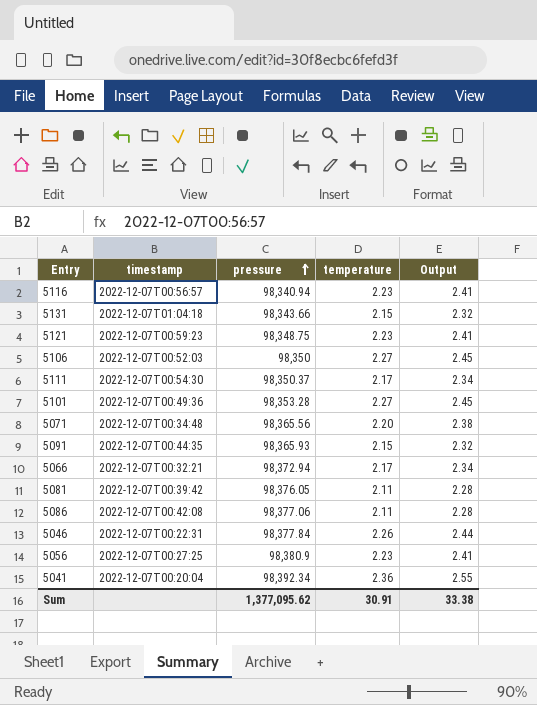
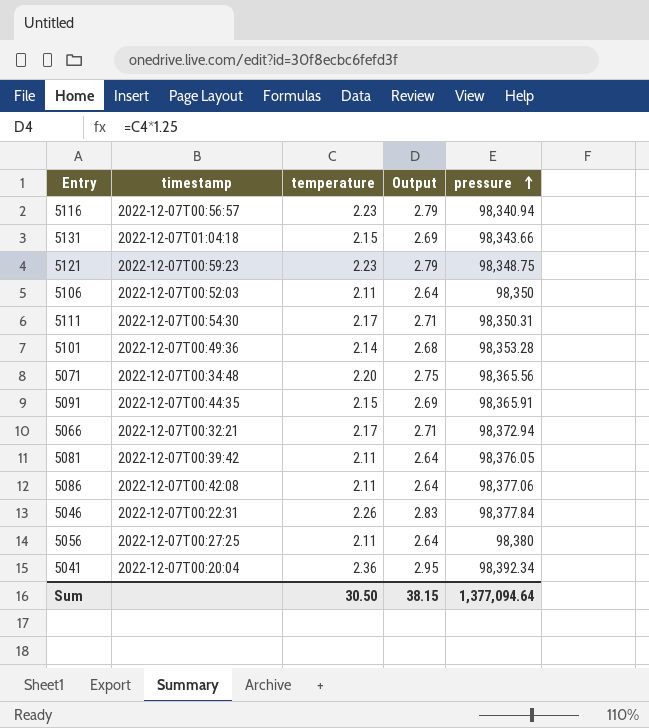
column Output | formula: [temperature] * 1.08 -> [temperature] * 1.25
column pressure | position: 3 -> 5
5106 | temperature: 2.27 -> 2.11
5111 | pressure: 98,350.37 -> 98,350.31
5101 | temperature: 2.27 -> 2.14
5091 | pressure: 98,365.93 -> 98,365.91
5056 | temperature: 2.23 -> 2.11
5056 | pressure: 98,380.9 -> 98,380
Sum | temperature: 30.91 -> 30.50
Sum | Output: 33.38 -> 38.15
Sum | pressure: 1,377,095.62 -> 1,377,094.64

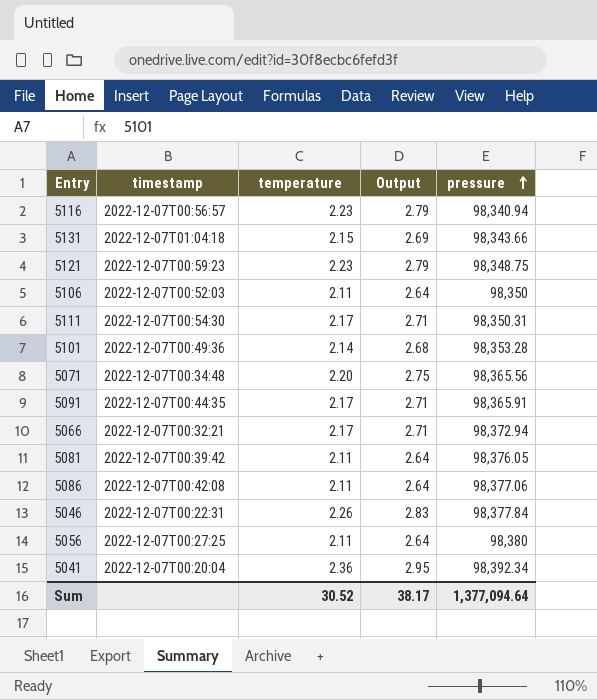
5091 | temperature: 2.15 -> 2.17
5091 | Output: 2.69 -> 2.71
Sum | temperature: 30.50 -> 30.52
Sum | Output: 38.15 -> 38.17

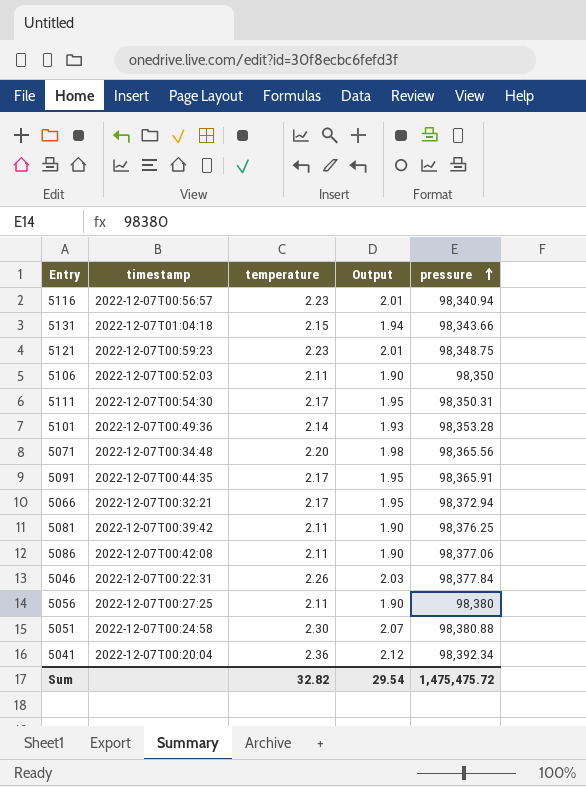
column Output | formula: [temperature] * 1.25 -> [temperature] * 0.9
5081 | pressure: 98,376.05 -> 98,376.25
row 5051: none -> 2022-12-07T00:24:58 | 2.30 | 2.07 | 98,380.88
Sum | temperature: 30.52 -> 32.82
Sum | Output: 38.17 -> 29.54
Sum | pressure: 1,377,094.64 -> 1,475,475.72

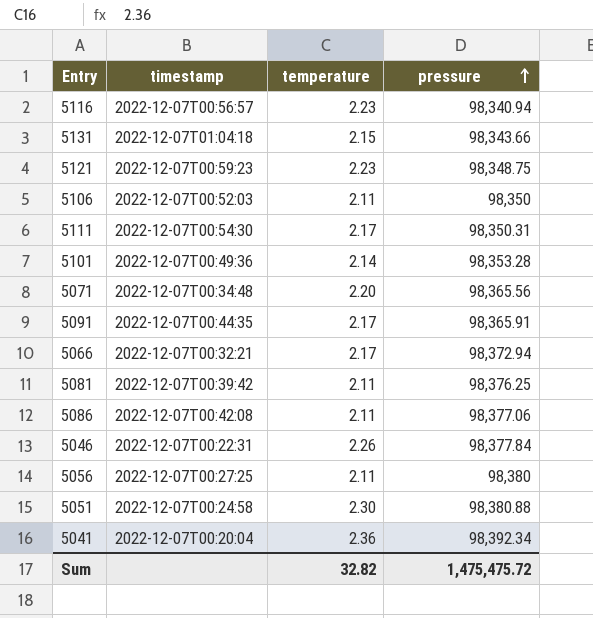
column Output | formula: [temperature] * 0.9 -> none

